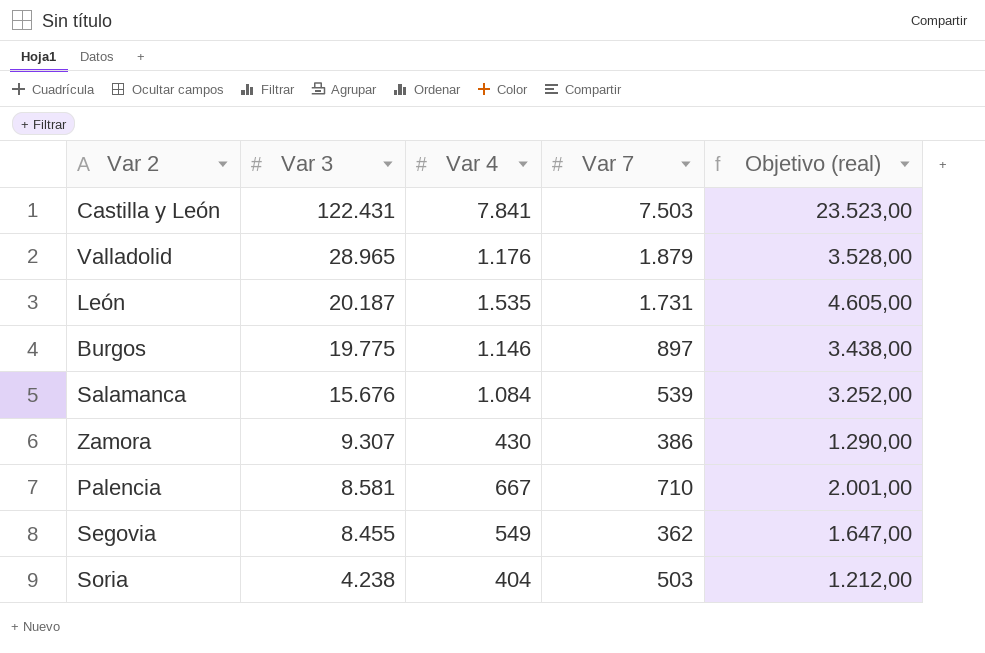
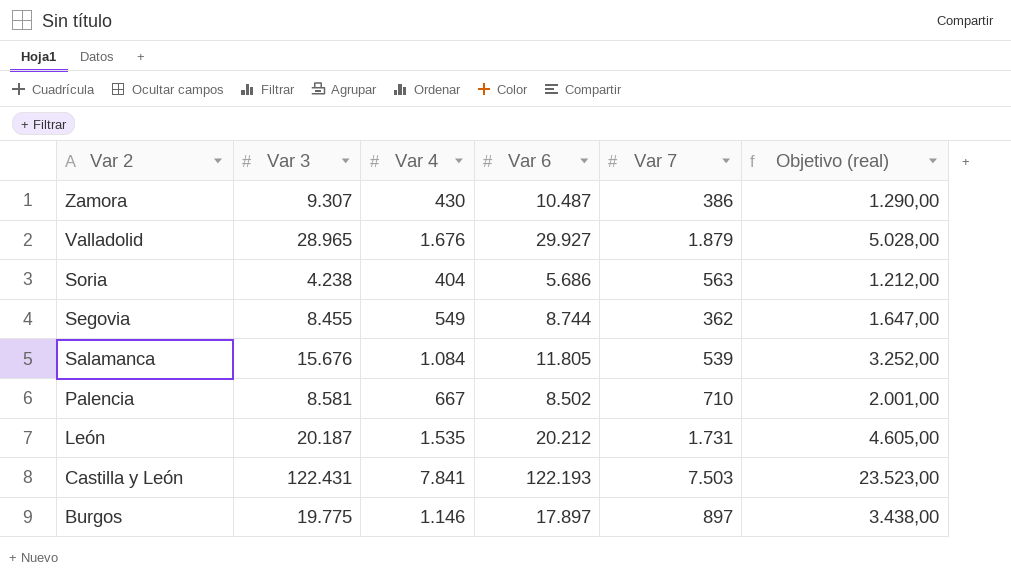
row order: Var 3 descending -> Var 2 descending
column Var 6 | position: none -> 4
Valladolid | Var 4: 1.176 -> 1.676
Valladolid | Objetivo (real): 3.528,00 -> 5.028,00
Soria | Var 7: 503 -> 563

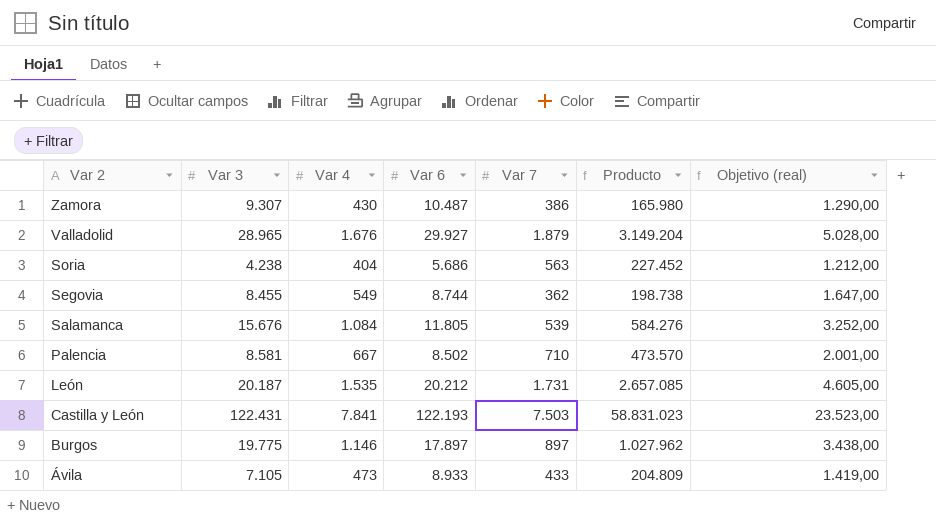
column Producto | formula: none -> [Var 4] * [Var 7]
row Ávila: none -> 7.105 | 473 | 8.933 | 433 | 204.809 | 1.419,00

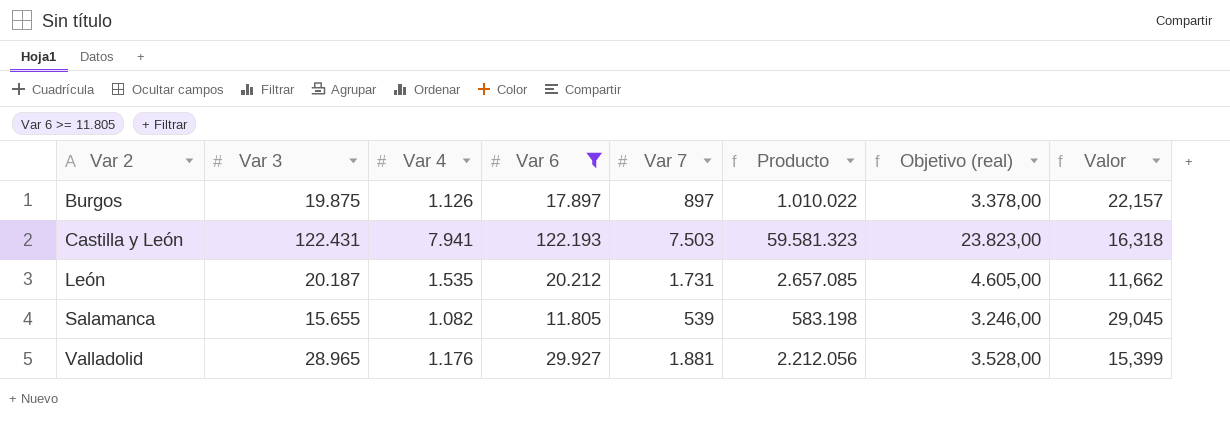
filter: none -> Var 6 >= 11.805
row order: Var 2 descending -> Var 2 ascending
column Valor | formula: none -> [Var 3] / [Var 7]
Burgos | Var 3: 19.775 -> 19.875
Burgos | Var 4: 1.146 -> 1.126
Burgos | Producto: 1.027.962 -> 1.010.022
Burgos | Objetivo (real): 3.438,00 -> 3.378,00
Castilla y León | Var 4: 7.841 -> 7.941
Castilla y León | Producto: 58.831.023 -> 59.581.323
Castilla y León | Objetivo (real): 23.523,00 -> 23.823,00
Salamanca | Var 3: 15.676 -> 15.655
Salamanca | Var 4: 1.084 -> 1.082
Salamanca | Producto: 584.276 -> 583.198
Salamanca | Objetivo (real): 3.252,00 -> 3.246,00
Valladolid | Var 4: 1.676 -> 1.176
Valladolid | Var 7: 1.879 -> 1.881
Valladolid | Producto: 3.149.204 -> 2.212.056
Valladolid | Objetivo (real): 5.028,00 -> 3.528,00

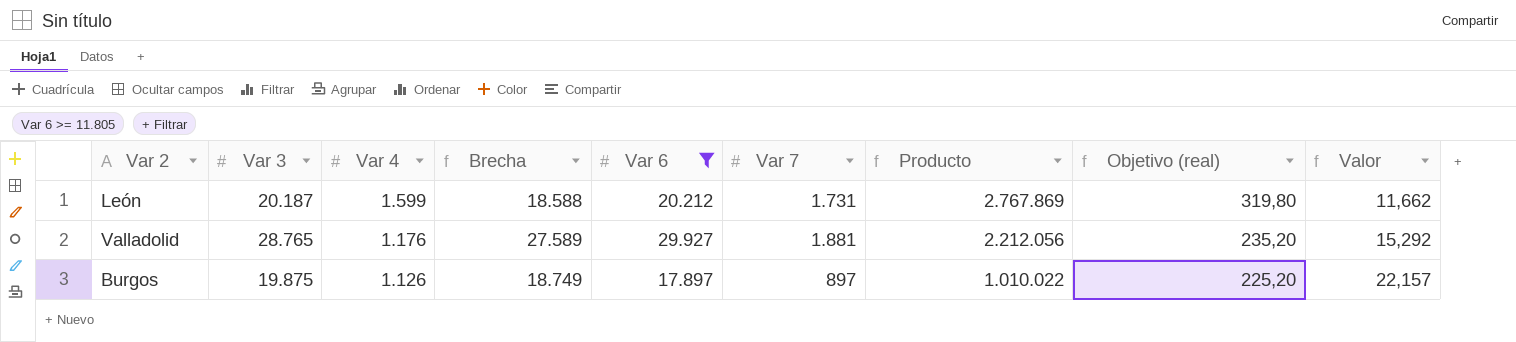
row order: Var 2 ascending -> Var 4 descending
column Brecha | formula: none -> [Var 3] - [Var 4]
column Objetivo (real) | formula: [Var 4] * 3 -> [Var 4] * 0,2
row Castilla y León: 122.431 | 7.941 | 122.193 | 7.503 | 59.581.323 | 23.823,00 | 16,318 -> none
row Salamanca: 15.655 | 1.082 | 11.805 | 539 | 583.198 | 3.246,00 | 29,045 -> none
León | Var 4: 1.535 -> 1.599
León | Producto: 2.657.085 -> 2.767.869
Valladolid | Var 3: 28.965 -> 28.765
Valladolid | Valor: 15,399 -> 15,292

